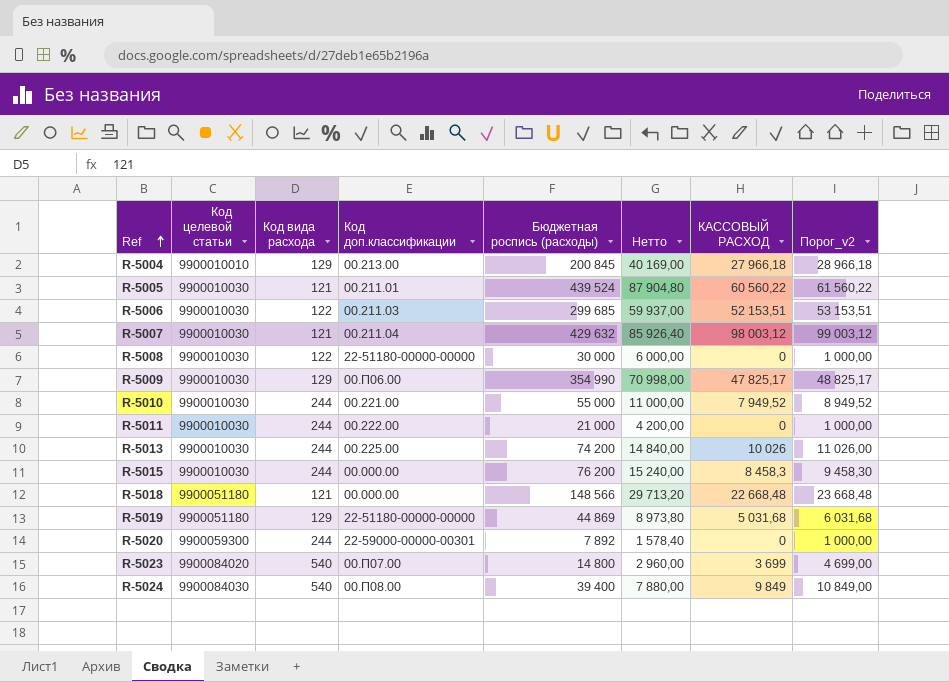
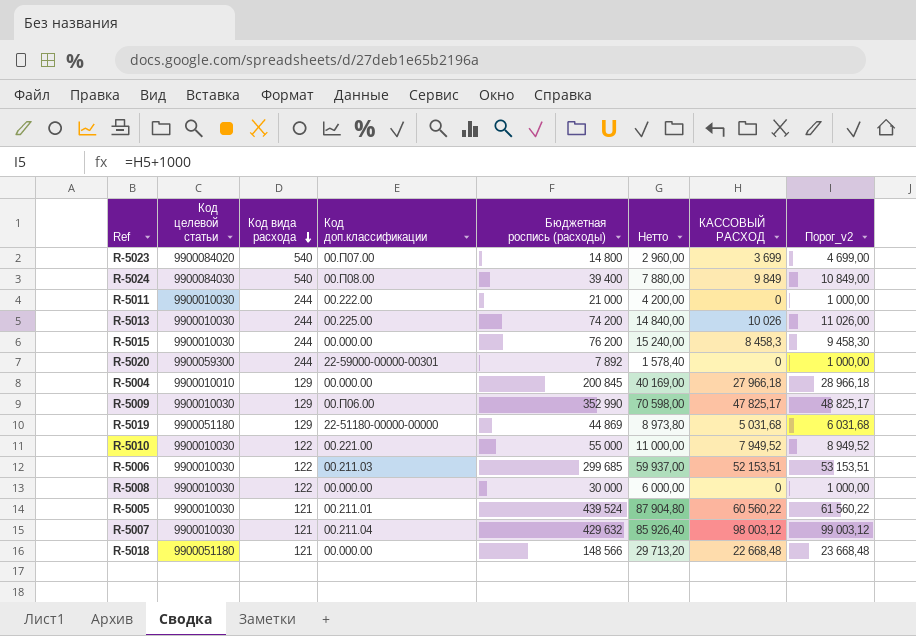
row order: Ref ascending -> Код вида расхода descending
R-5004 | Код доп.классификации: 00.213.00 -> 00.000.00
R-5009 | Бюджетная роспись (расходы): 354 990 -> 352 990
R-5009 | Нетто: 70 998,00 -> 70 598,00
R-5010 | Код вида расхода: 244 -> 122
R-5008 | Код доп.классификации: 22-51180-00000-00000 -> 00.000.00

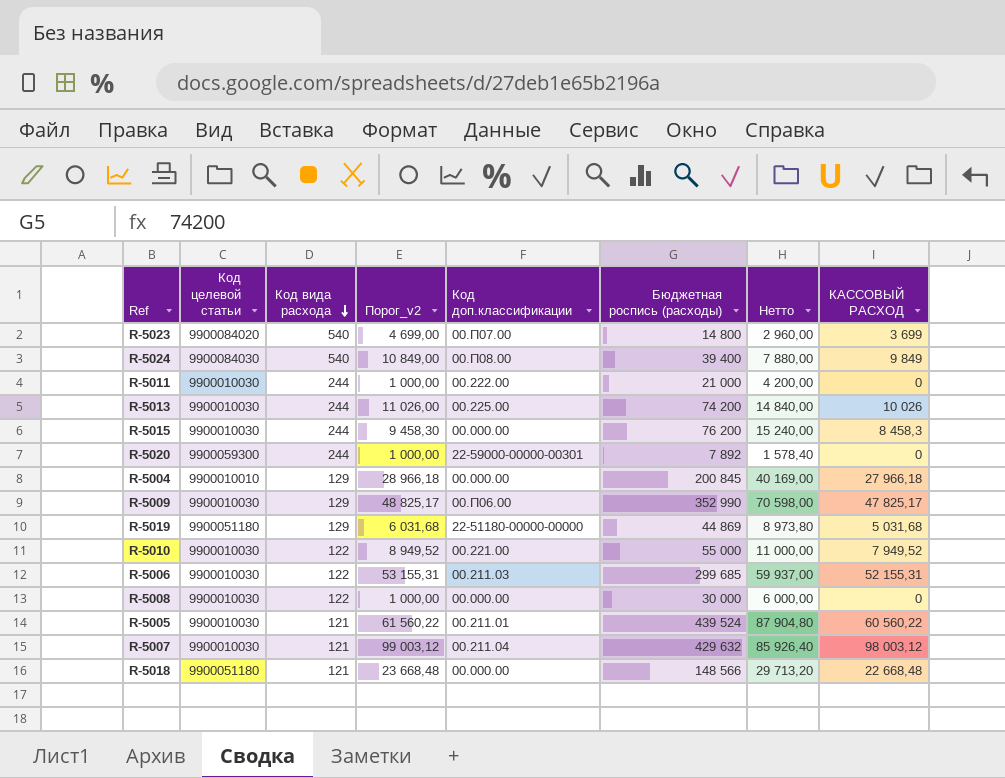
column Порог_v2 | position: 8 -> 4
R-5006 | Порог_v2: 53 153,51 -> 53 155,31
R-5006 | КАССОВЫЙ РАСХОД: 52 153,51 -> 52 155,31

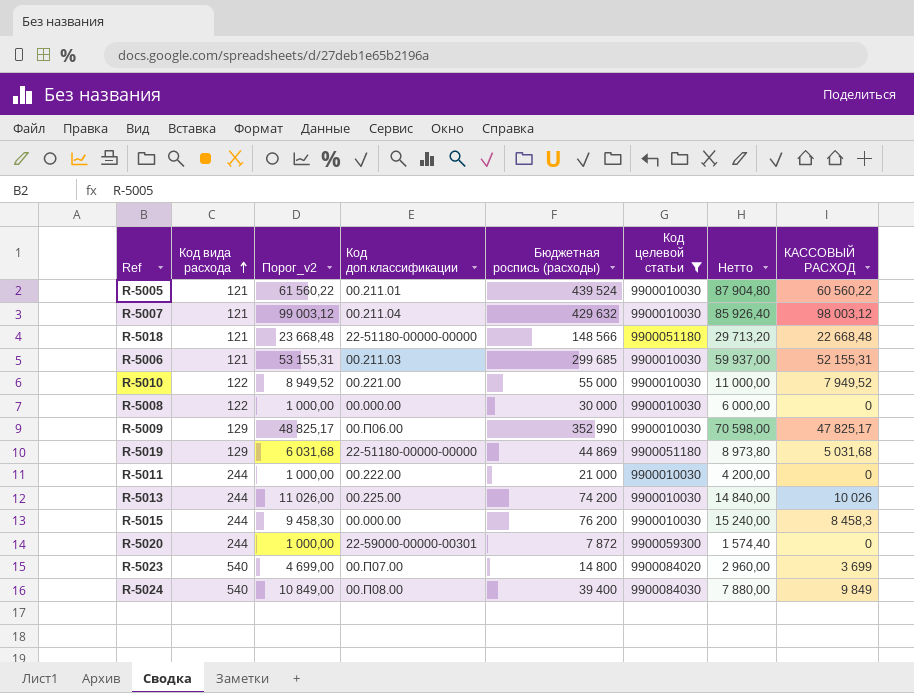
filter: none -> Код целевой статьи != 9900010010
row order: Код вида расхода descending -> Код вида расхода ascending
column Код целевой статьи | position: 2 -> 6
R-5018 | Код доп.классификации: 00.000.00 -> 22-51180-00000-00000
R-5006 | Код вида расхода: 122 -> 121
R-5020 | Бюджетная роспись (расходы): 7 892 -> 7 872
R-5020 | Нетто: 1 578,40 -> 1 574,40

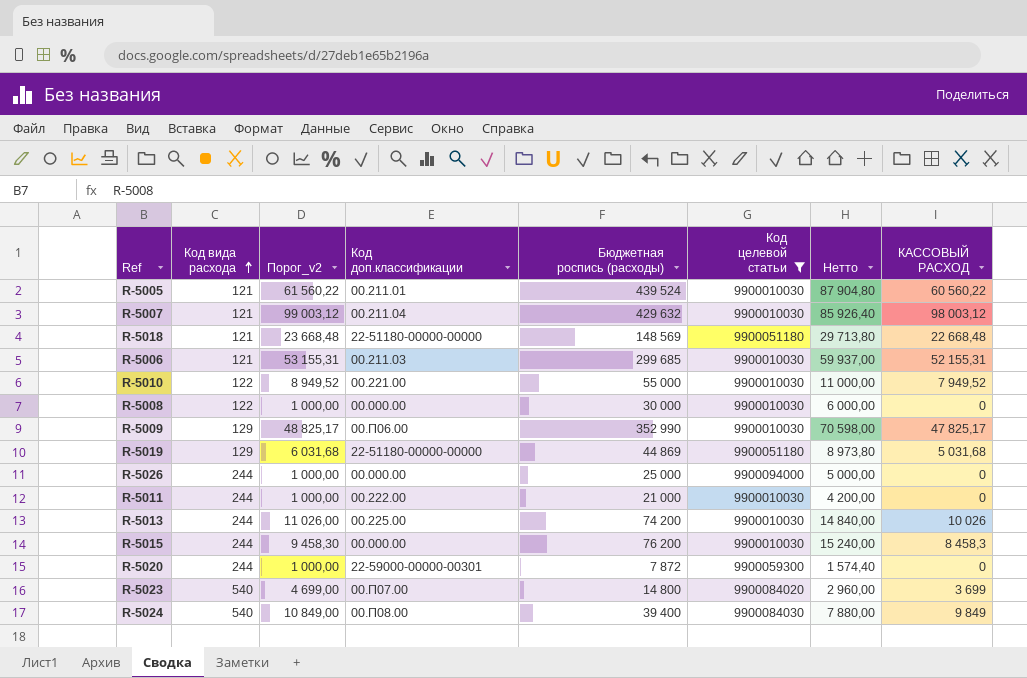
R-5018 | Бюджетная роспись (расходы): 148 566 -> 148 569
R-5018 | Нетто: 29 713,20 -> 29 713,80
row R-5026: none -> 244 | 1 000,00 | 00.000.00 | 25 000 | 9900094000 | 5 000,00 | 0

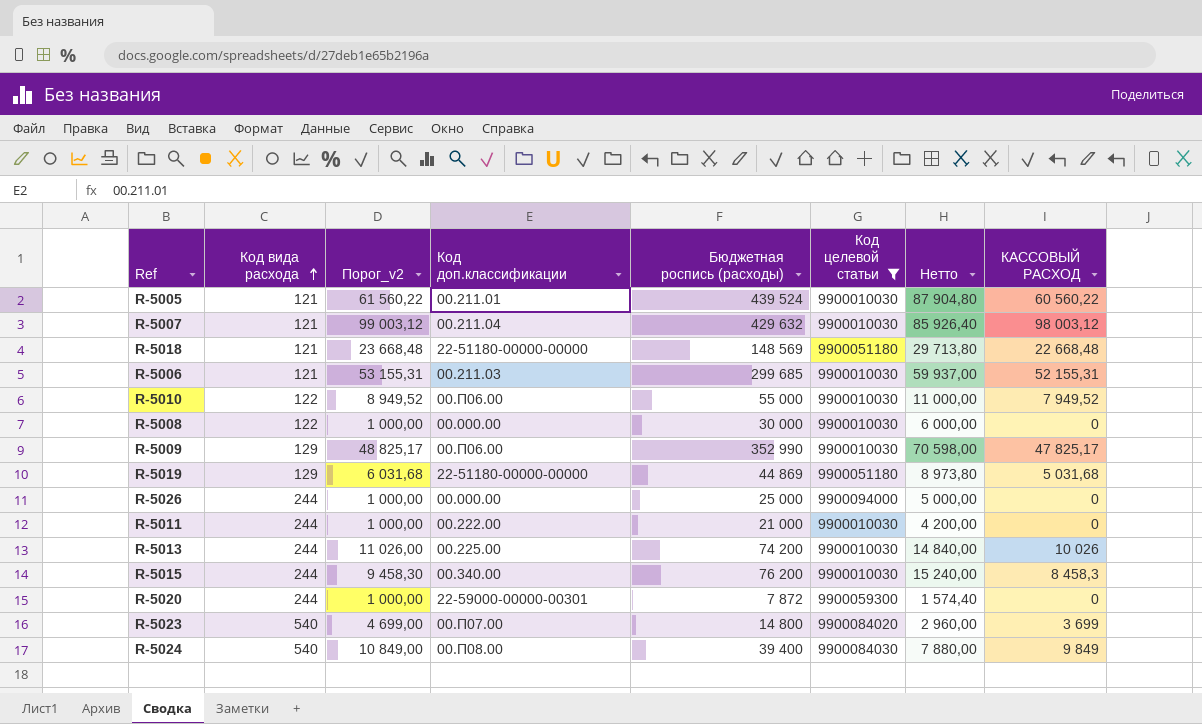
R-5010 | Код доп.классификации: 00.221.00 -> 00.П06.00
R-5015 | Код доп.классификации: 00.000.00 -> 00.340.00

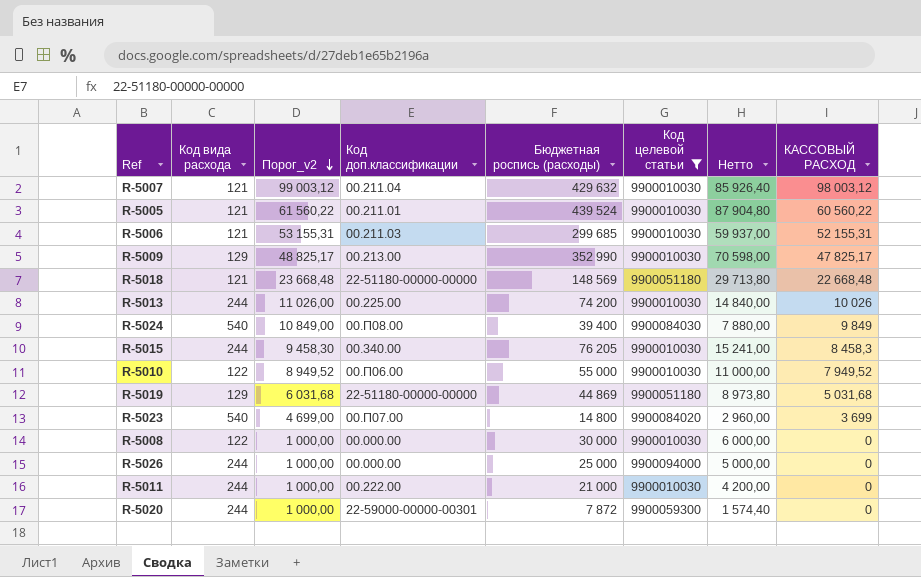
row order: Код вида расхода ascending -> Порог_v2 descending
R-5009 | Код доп.классификации: 00.П06.00 -> 00.213.00
R-5015 | Бюджетная роспись (расходы): 76 200 -> 76 205
R-5015 | Нетто: 15 240,00 -> 15 241,00

